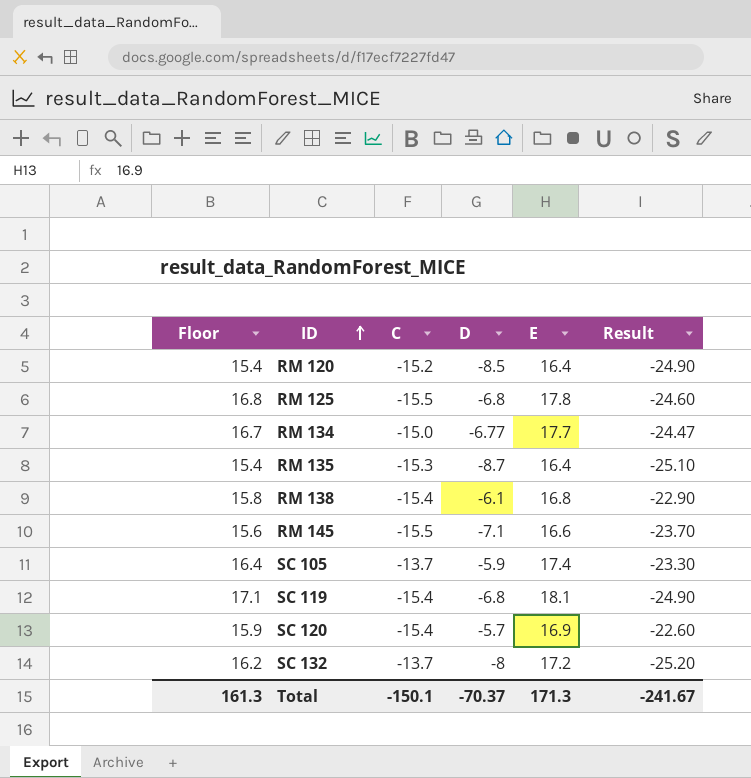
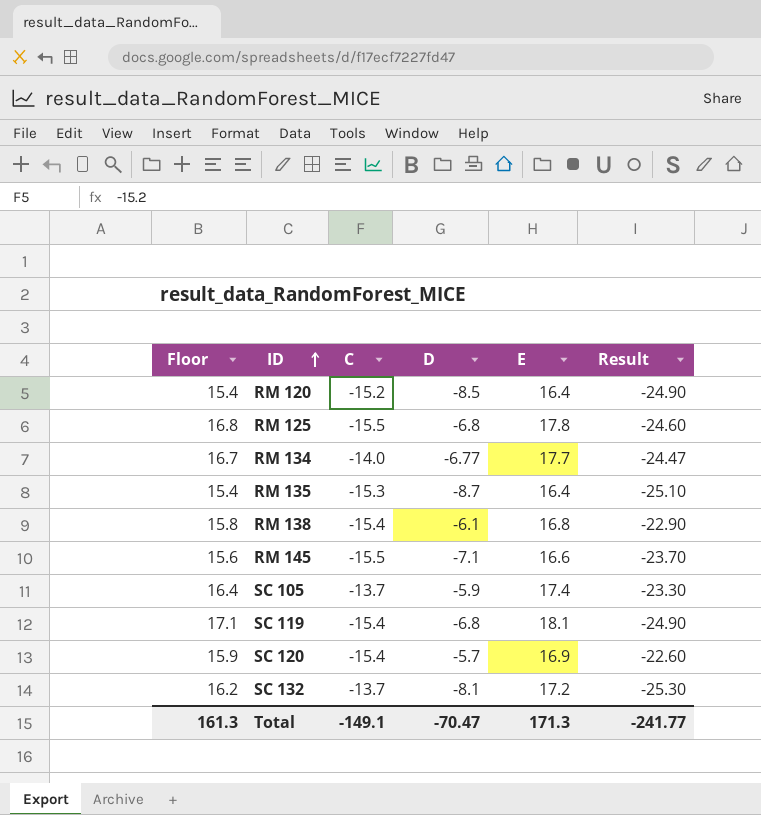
RM 134 | C: -15.0 -> -14.0
SC 132 | D: -8 -> -8.1
SC 132 | Result: -25.20 -> -25.30
Total | C: -150.1 -> -149.1
Total | D: -70.37 -> -70.47
Total | Result: -241.67 -> -241.77

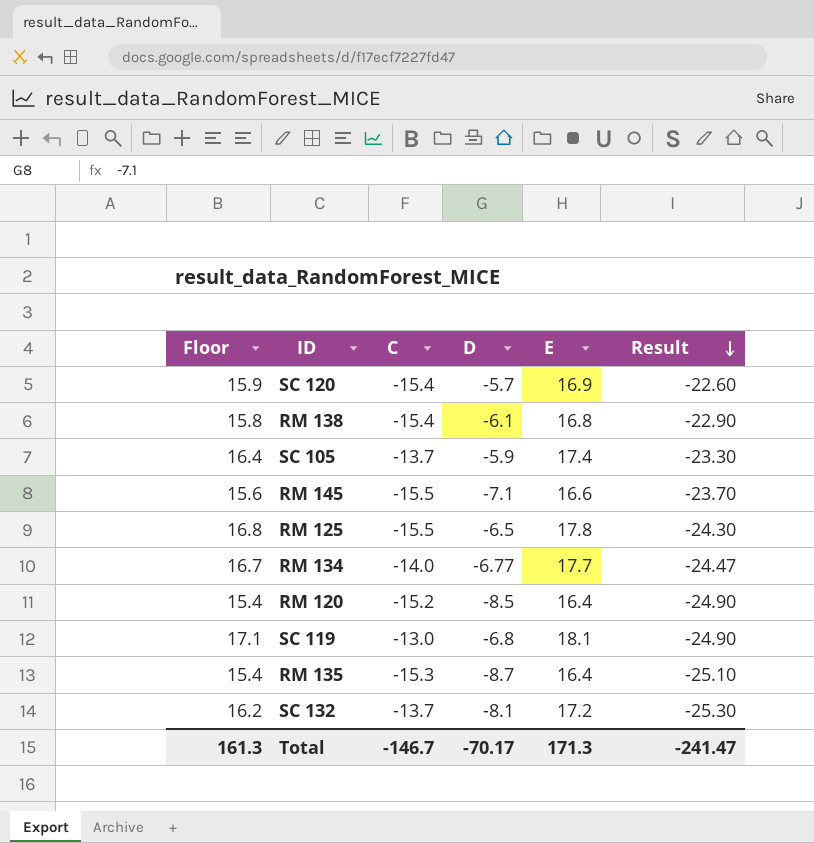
row order: ID ascending -> Result descending
RM 125 | D: -6.8 -> -6.5
RM 125 | Result: -24.60 -> -24.30
SC 119 | C: -15.4 -> -13.0
Total | C: -149.1 -> -146.7
Total | D: -70.47 -> -70.17
Total | Result: -241.77 -> -241.47

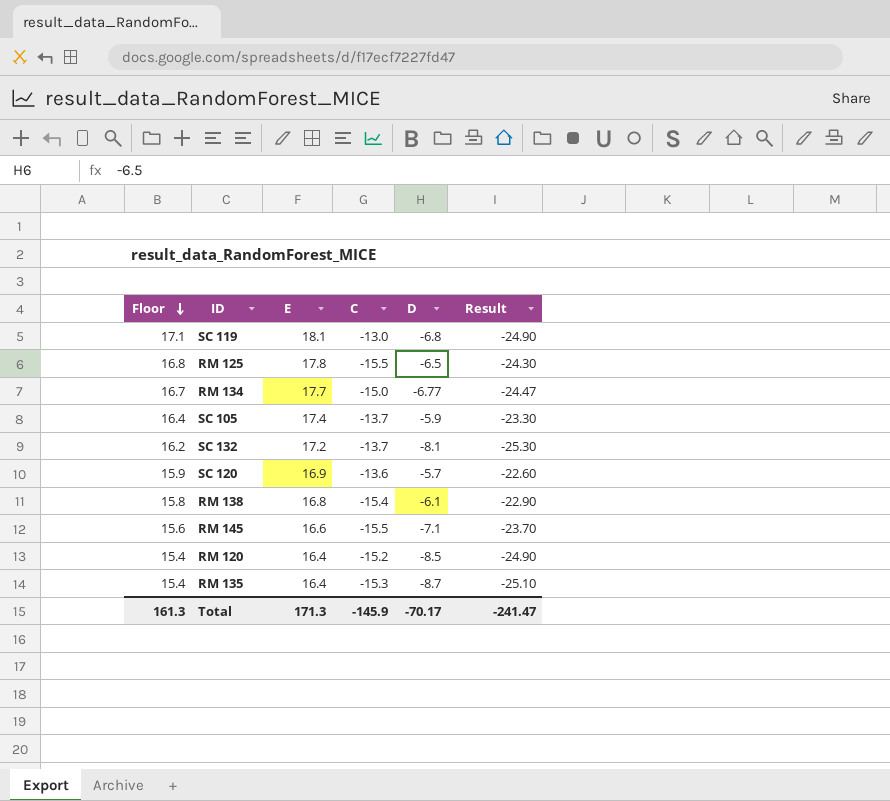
row order: Result descending -> Floor descending
column E | position: 5 -> 3
RM 134 | C: -14.0 -> -15.0
SC 120 | C: -15.4 -> -13.6
Total | C: -146.7 -> -145.9

